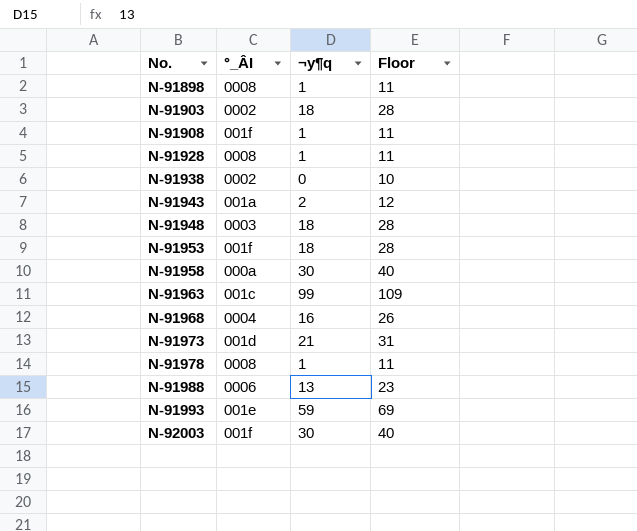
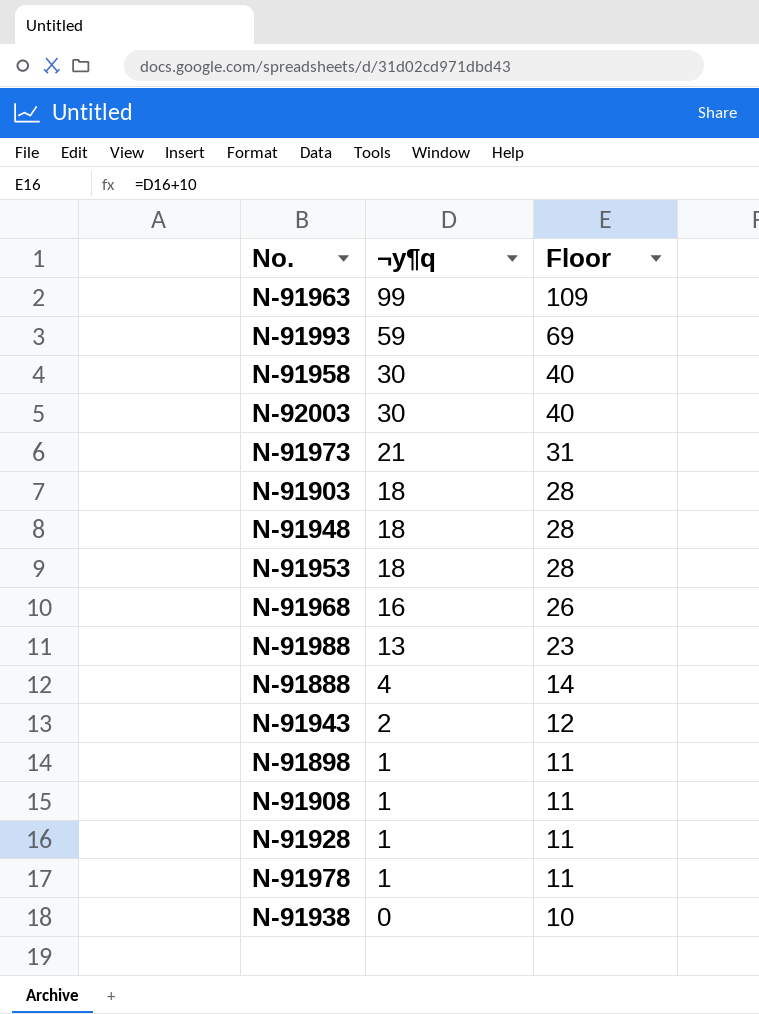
row order: No. ascending -> ¬y¶q descending
column °_ÂI | position: 2 -> none
row N-91888: none -> 4 | 14

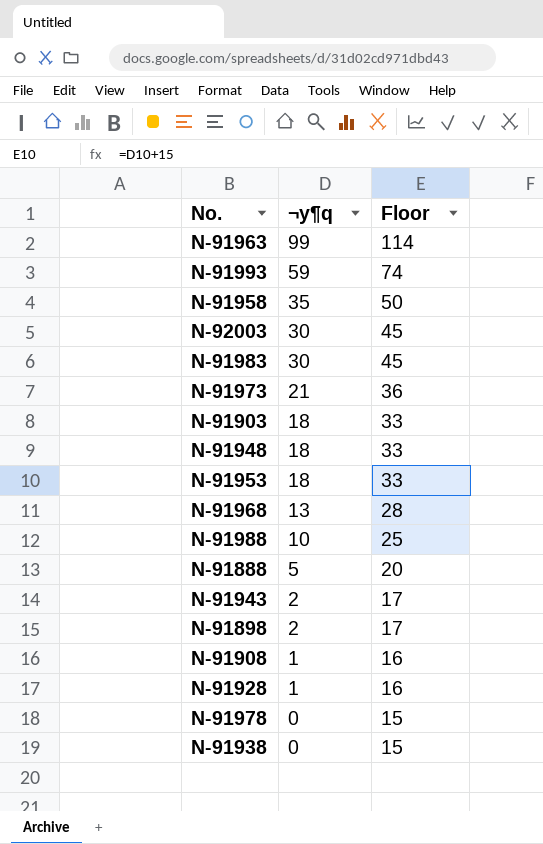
column Floor | formula: [¬y¶q] + 10 -> [¬y¶q] + 15
N-91958 | ¬y¶q: 30 -> 35
row N-91983: none -> 30 | 45
N-91968 | ¬y¶q: 16 -> 13
N-91988 | ¬y¶q: 13 -> 10
N-91888 | ¬y¶q: 4 -> 5
N-91898 | ¬y¶q: 1 -> 2
N-91978 | ¬y¶q: 1 -> 0

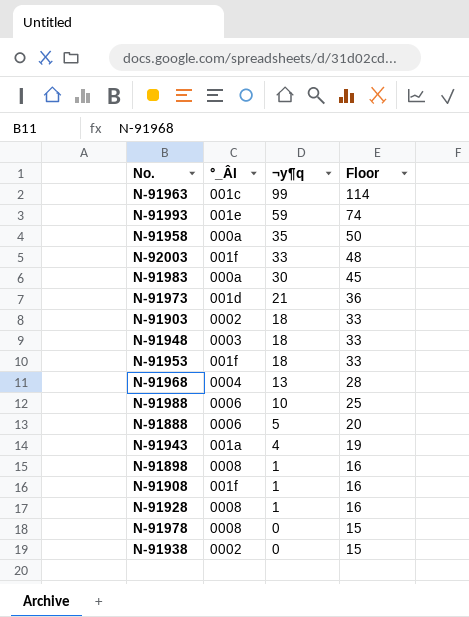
column °_ÂI | position: none -> 2
N-92003 | ¬y¶q: 30 -> 33
N-92003 | Floor: 45 -> 48
N-91943 | ¬y¶q: 2 -> 4
N-91943 | Floor: 17 -> 19
N-91898 | ¬y¶q: 2 -> 1
N-91898 | Floor: 17 -> 16

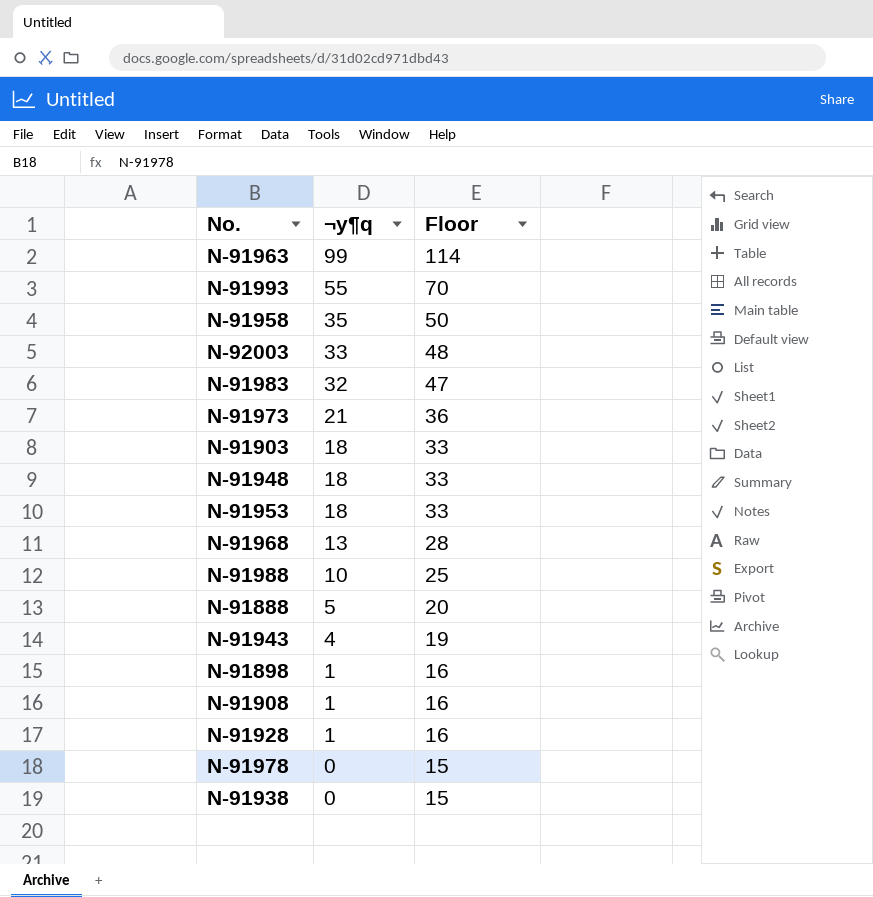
column °_ÂI | position: 2 -> none
N-91993 | ¬y¶q: 59 -> 55
N-91993 | Floor: 74 -> 70
N-91983 | ¬y¶q: 30 -> 32
N-91983 | Floor: 45 -> 47

